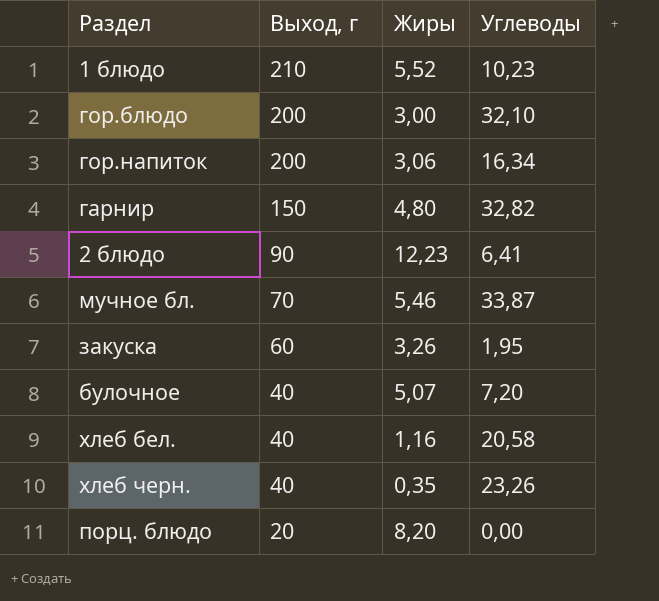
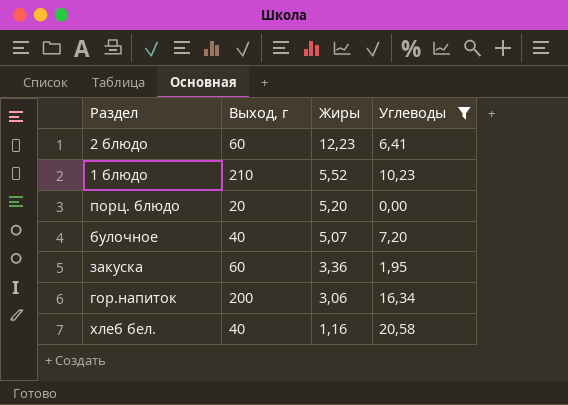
filter: none -> Углеводы <= 20,58
row order: Выход, г descending -> Жиры descending
2 блюдо | Выход, г: 90 -> 60
порц. блюдо | Жиры: 8,20 -> 5,20
закуска | Жиры: 3,26 -> 3,36

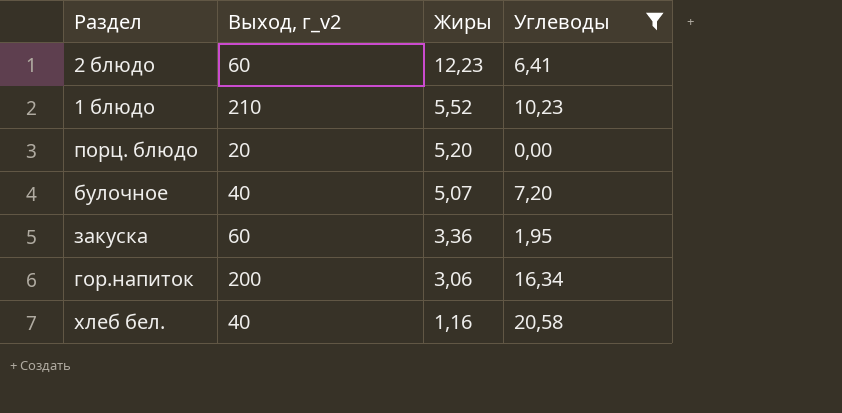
column name: Выход, г -> Выход, г_v2

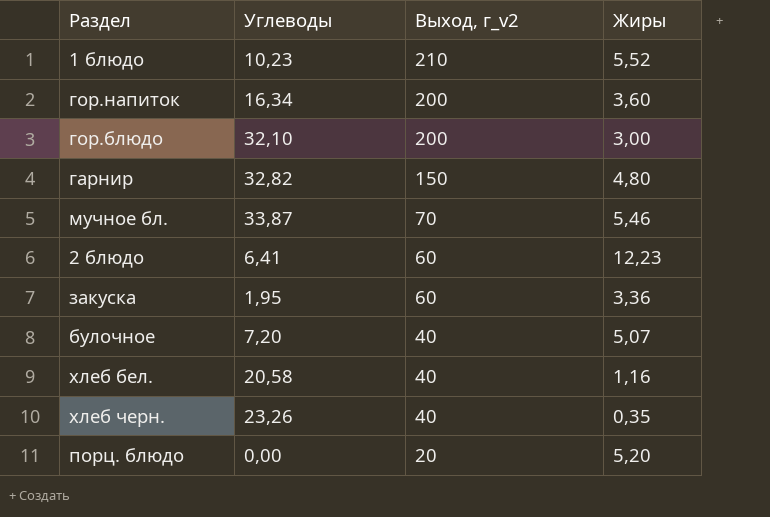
filter: Углеводы <= 20,58 -> none
row order: Жиры descending -> Выход, г_v2 descending
column Углеводы | position: 4 -> 2
гор.напиток | Жиры: 3,06 -> 3,60

